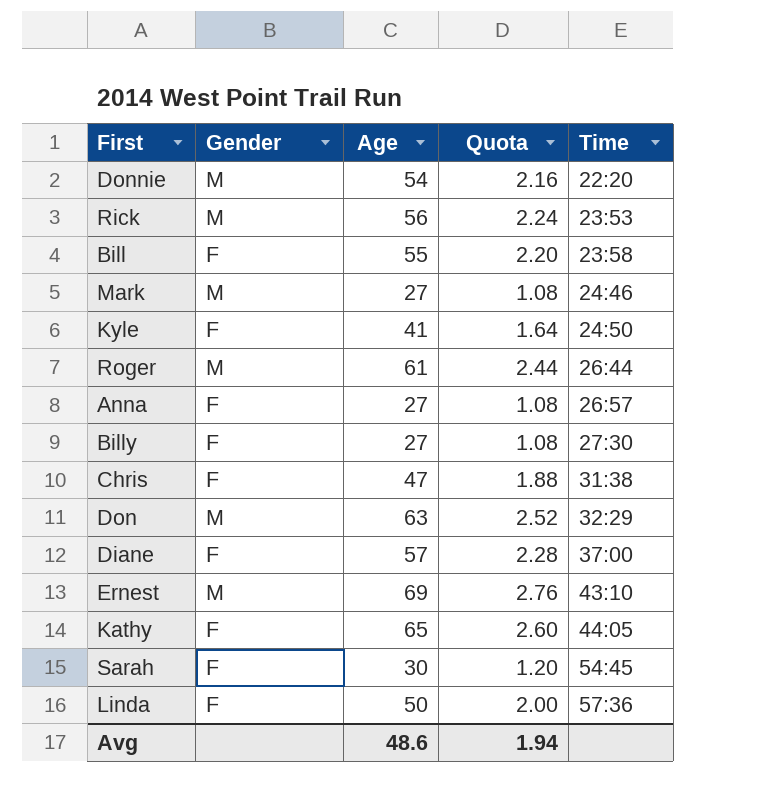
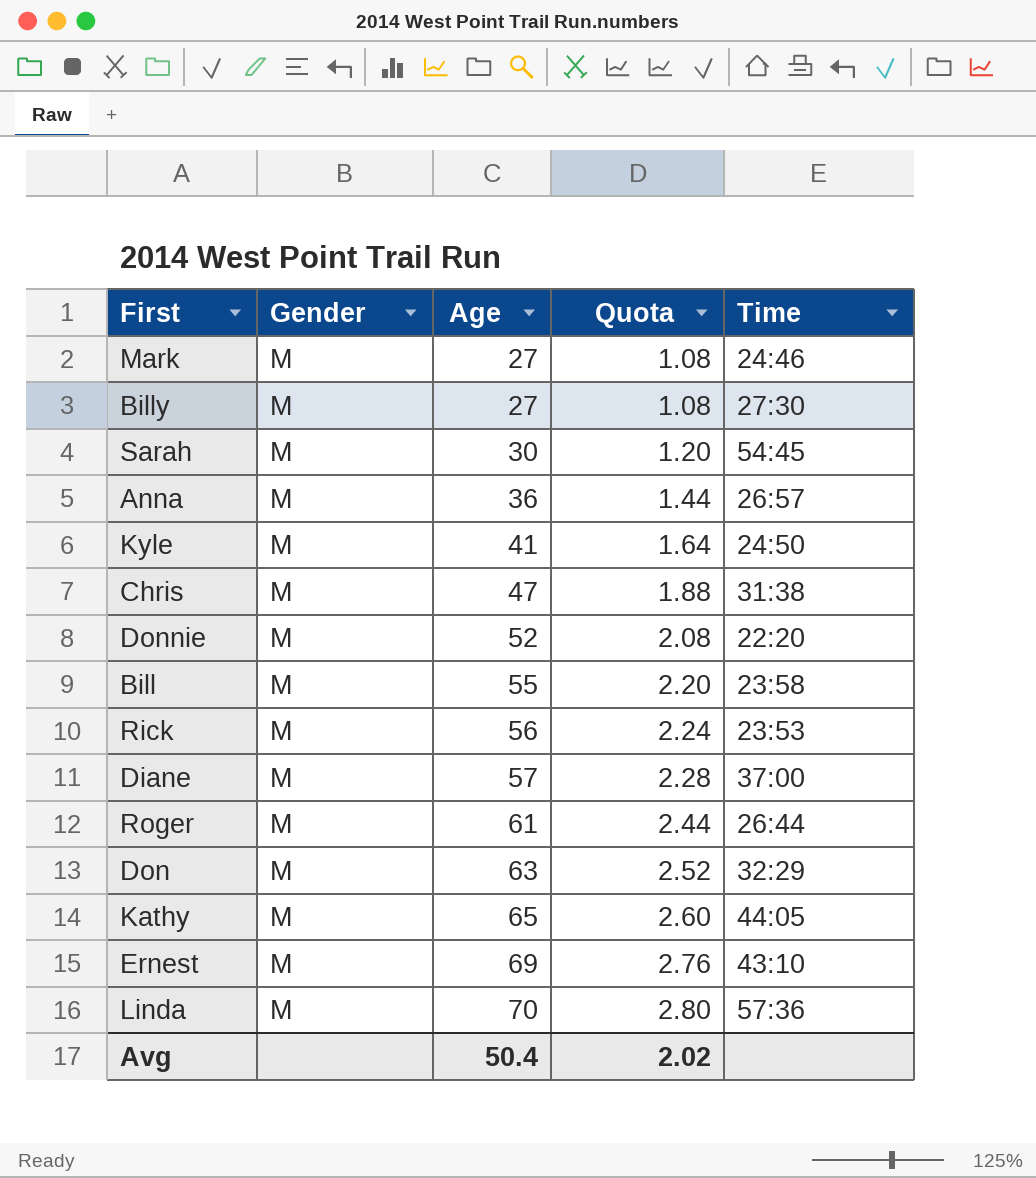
row order: Time ascending -> Age ascending
Billy | Gender: F -> M
Sarah | Gender: F -> M
Anna | Gender: F -> M
Anna | Age: 27 -> 36
Anna | Quota: 1.08 -> 1.44
Kyle | Gender: F -> M
Chris | Gender: F -> M
Donnie | Age: 54 -> 52
Donnie | Quota: 2.16 -> 2.08
Bill | Gender: F -> M
Diane | Gender: F -> M
Kathy | Gender: F -> M
Linda | Gender: F -> M
Linda | Age: 50 -> 70
Linda | Quota: 2.00 -> 2.80
Avg | Age: 48.6 -> 50.4
Avg | Quota: 1.94 -> 2.02

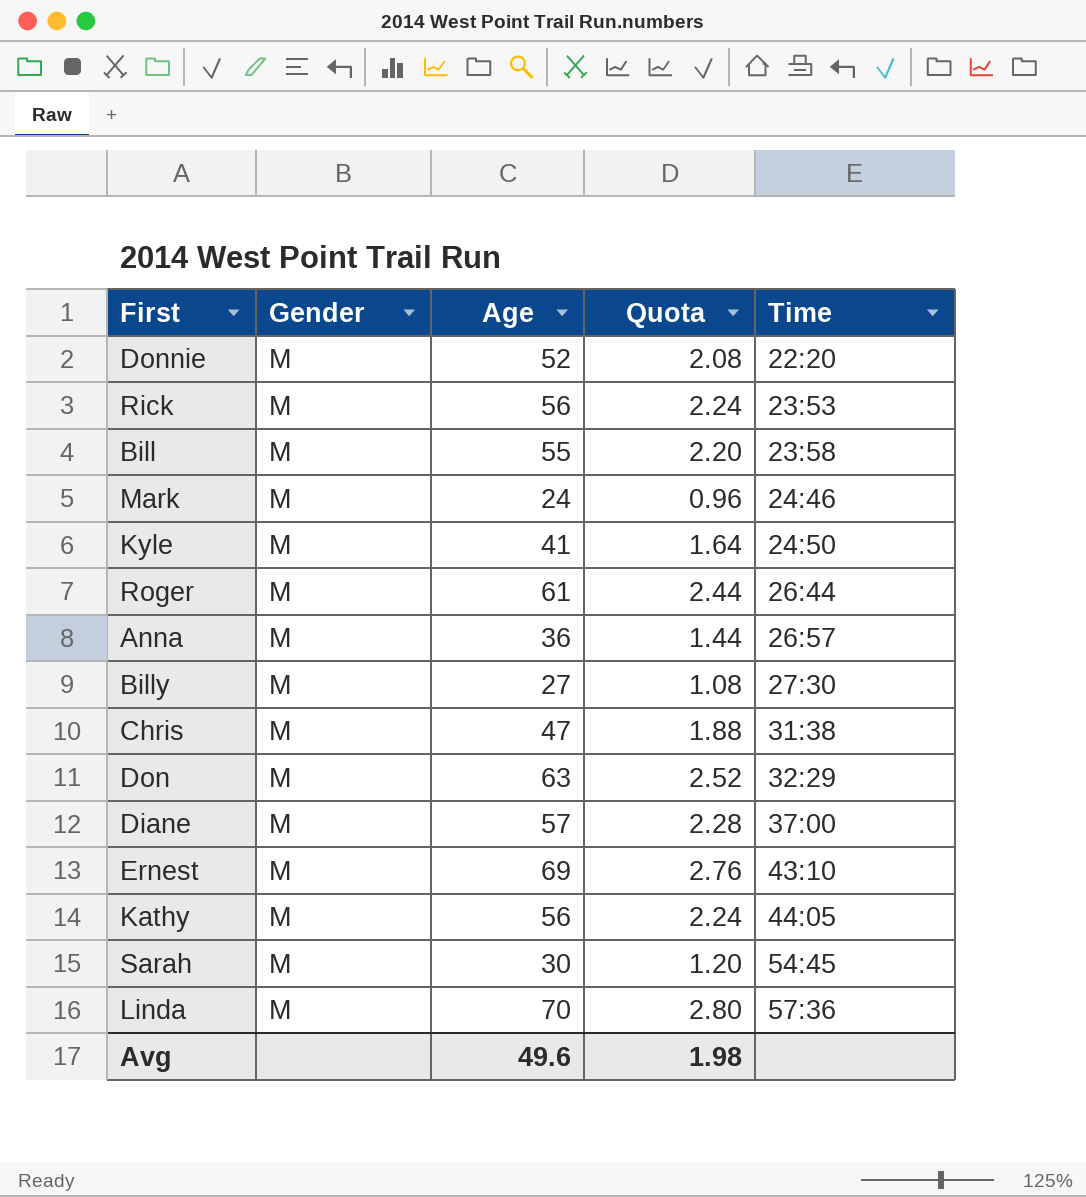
row order: Age ascending -> Time ascending
Mark | Age: 27 -> 24
Mark | Quota: 1.08 -> 0.96
Kathy | Age: 65 -> 56
Kathy | Quota: 2.60 -> 2.24
Avg | Age: 50.4 -> 49.6
Avg | Quota: 2.02 -> 1.98

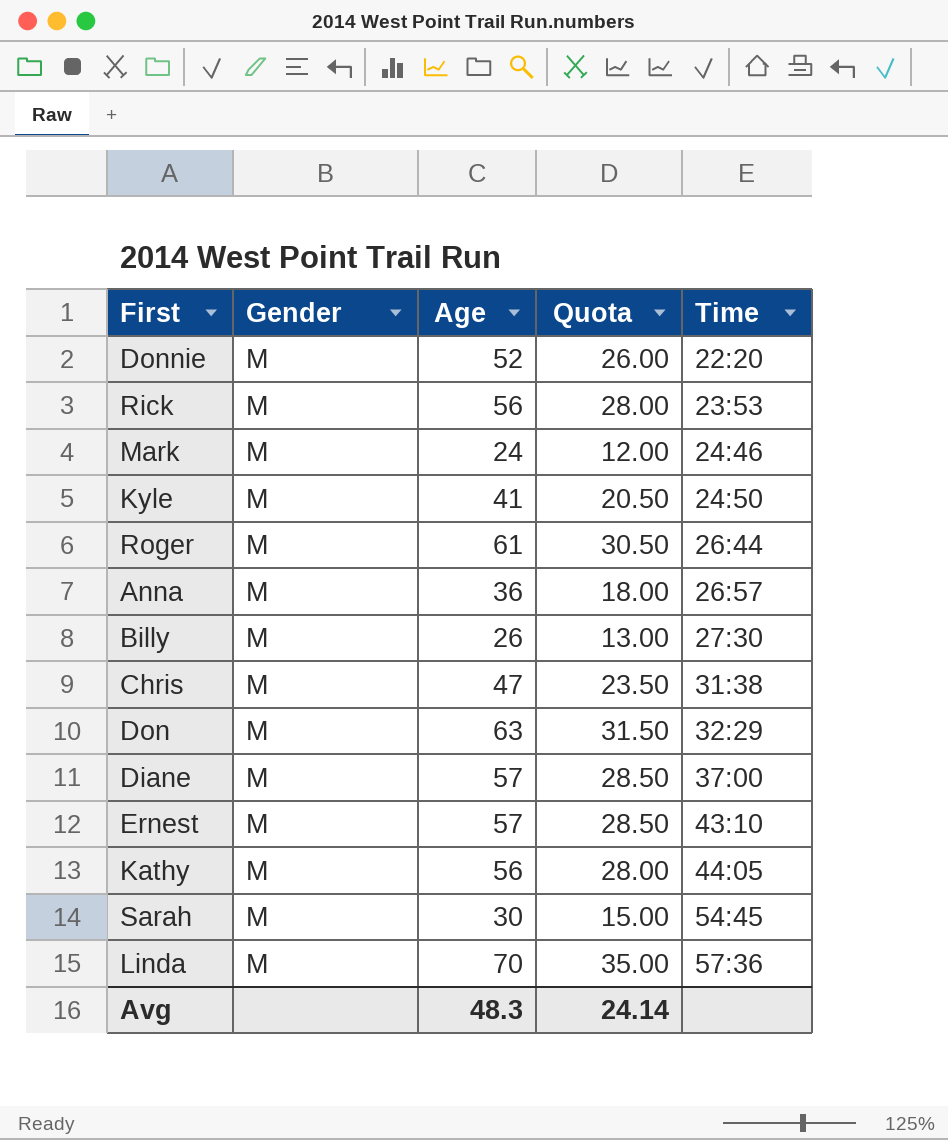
column Quota | formula: [Age] * 0.04 -> [Age] * 0.5
row Bill: M | 55 | 2.20 | 23:58 -> none
Billy | Age: 27 -> 26
Ernest | Age: 69 -> 57
Avg | Age: 49.6 -> 48.3
Avg | Quota: 1.98 -> 24.14

